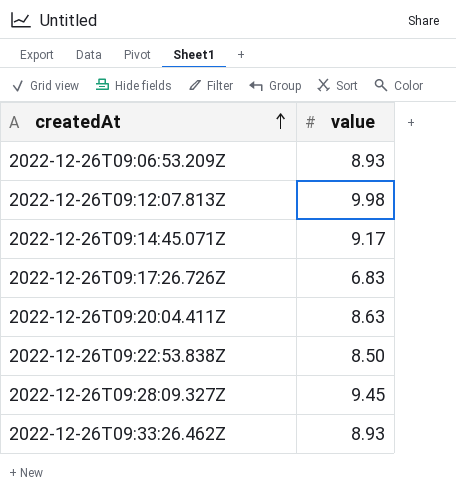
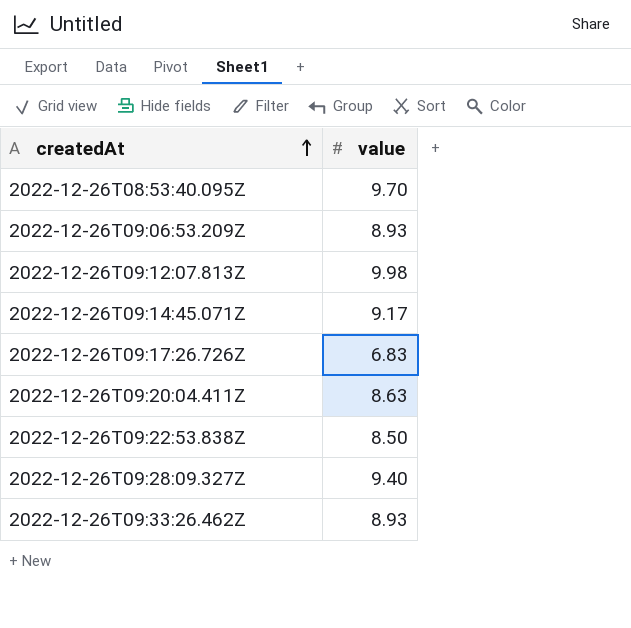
row 2022-12-26T08:53:40.095Z: none -> 9.70
2022-12-26T09:28:09.327Z | value: 9.45 -> 9.40

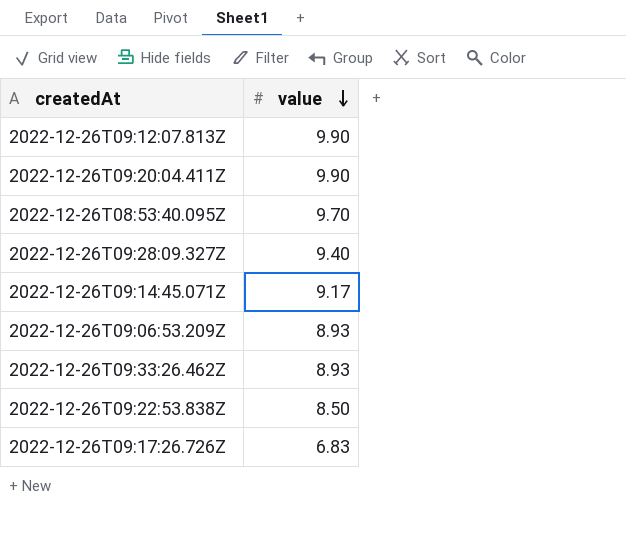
row order: createdAt ascending -> value descending
2022-12-26T09:12:07.813Z | value: 9.98 -> 9.90
2022-12-26T09:20:04.411Z | value: 8.63 -> 9.90

